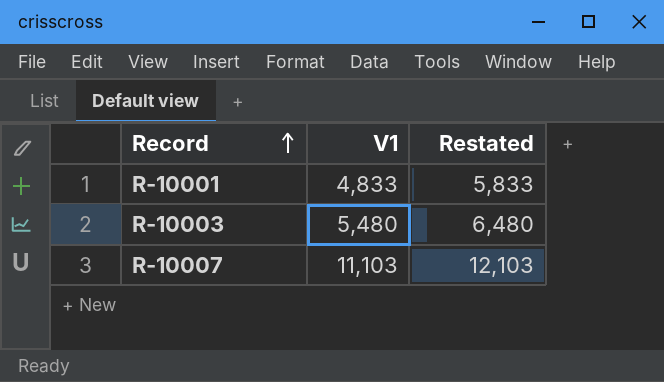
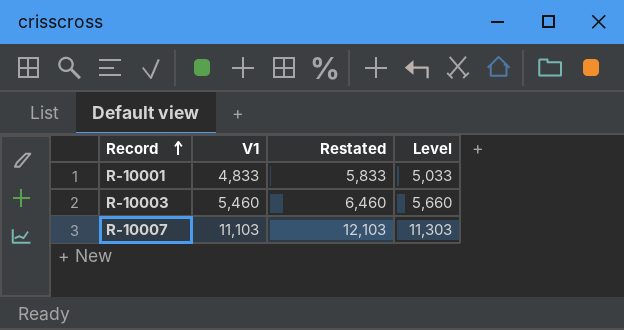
column Level | formula: none -> [V1] + 200
R-10003 | V1: 5,480 -> 5,460
R-10003 | Restated: 6,480 -> 6,460

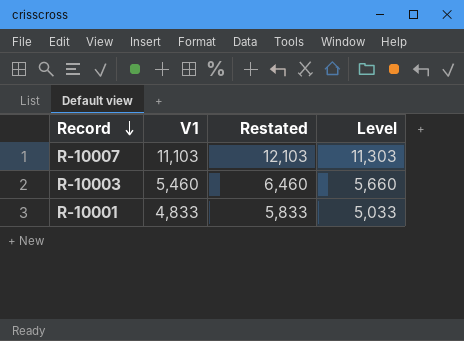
row order: Record ascending -> Record descending

